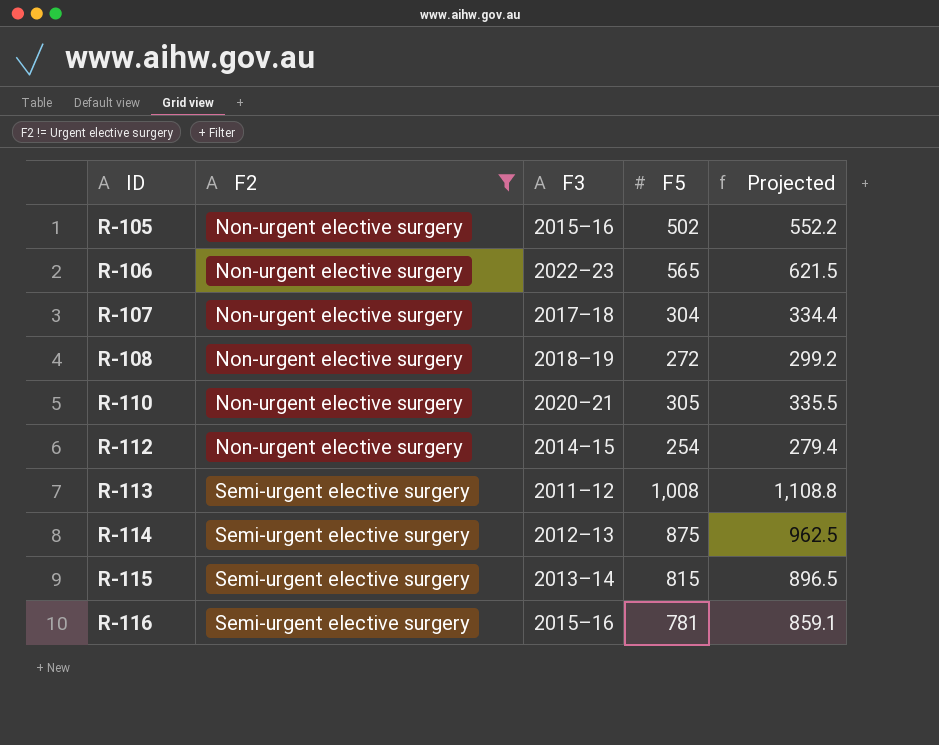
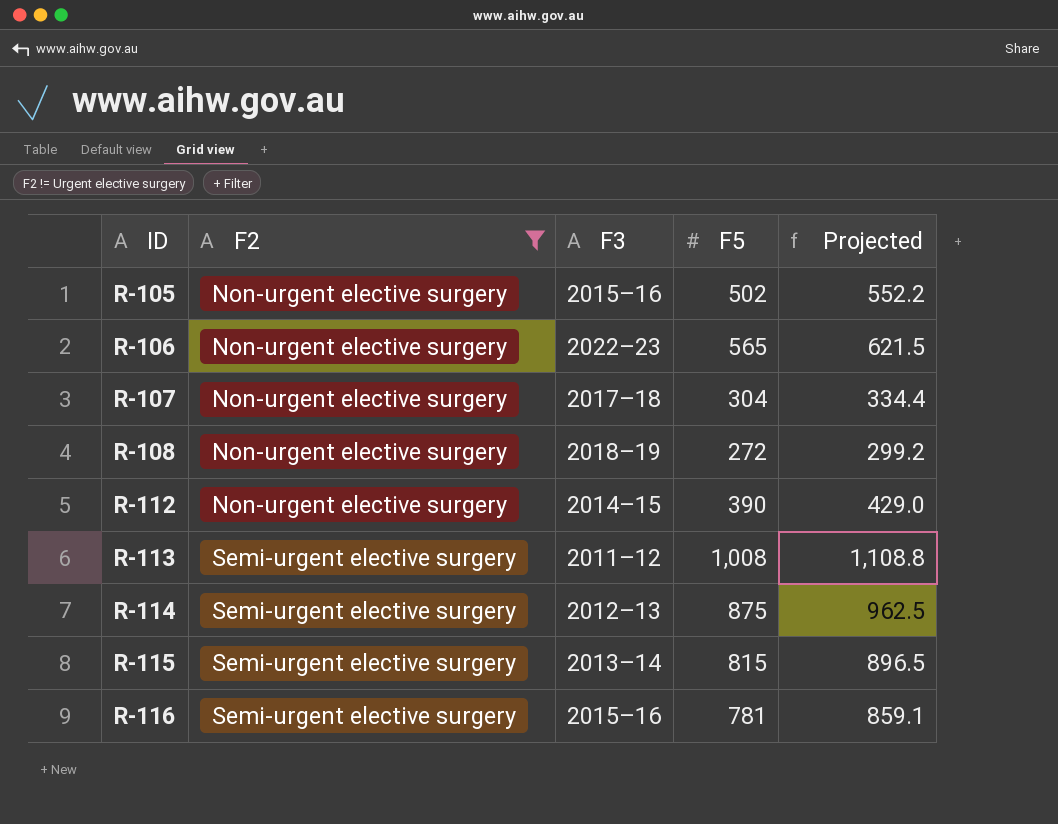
row R-110: Non-urgent elective surgery | 2020–21 | 305 | 335.5 -> none
R-112 | F5: 254 -> 390
R-112 | Projected: 279.4 -> 429.0

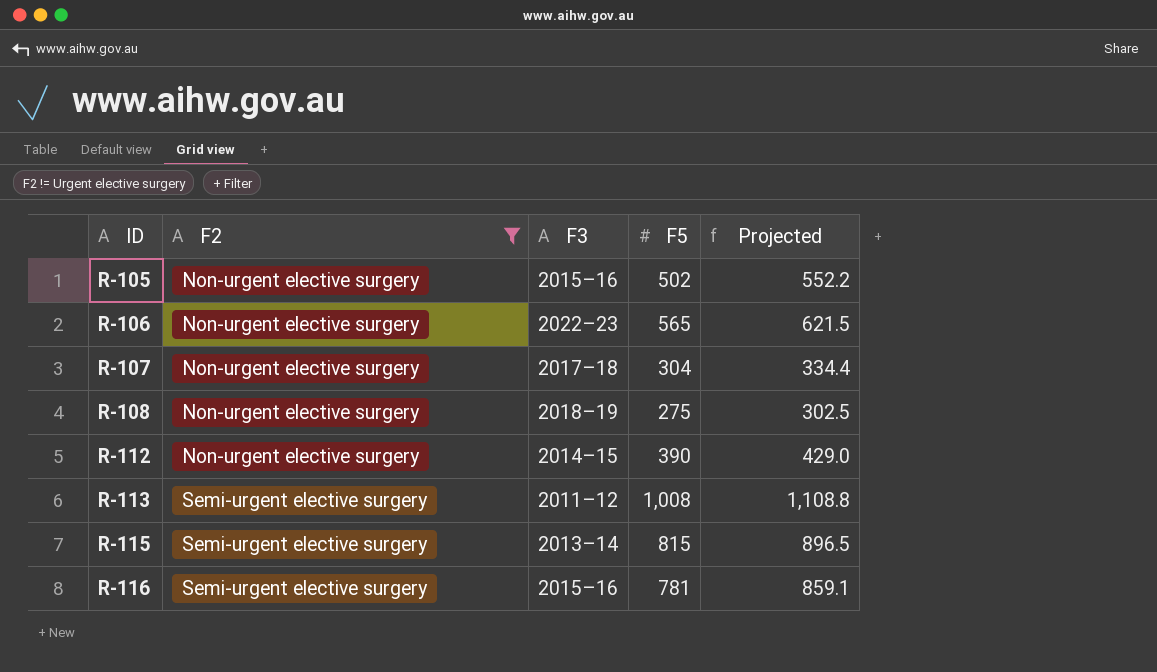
row R-114: Semi-urgent elective surgery | 2012–13 | 875 | 962.5 -> none
R-108 | F5: 272 -> 275
R-108 | Projected: 299.2 -> 302.5

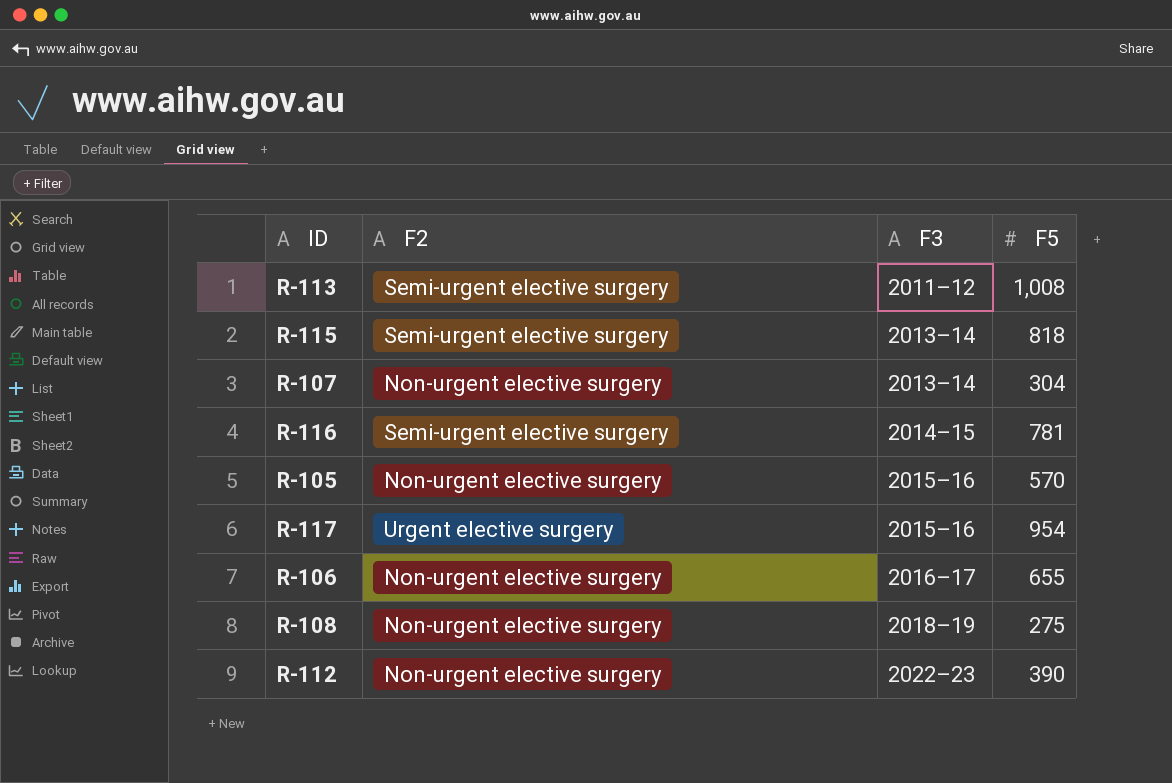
filter: F2 != Urgent elective surgery -> none
row order: ID ascending -> F3 ascending
column Projected | formula: [F5] * 1.1 -> none
R-115 | F5: 815 -> 818
R-107 | F3: 2017–18 -> 2013–14
R-116 | F3: 2015–16 -> 2014–15
R-105 | F5: 502 -> 570
R-106 | F3: 2022–23 -> 2016–17
R-106 | F5: 565 -> 655
R-112 | F3: 2014–15 -> 2022–23

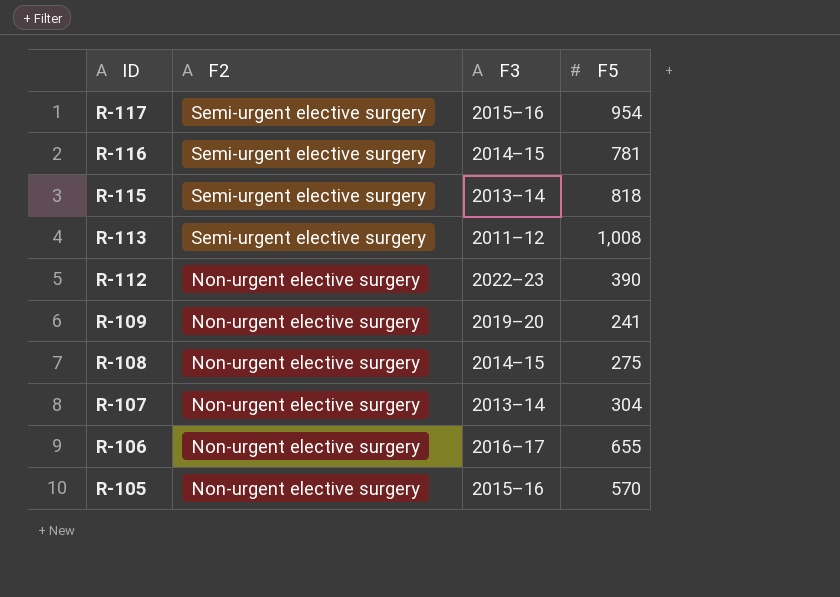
row order: F3 ascending -> ID descending
R-117 | F2: Urgent elective surgery -> Semi-urgent elective surgery
row R-109: none -> Non-urgent elective surgery | 2019–20 | 241
R-108 | F3: 2018–19 -> 2014–15

